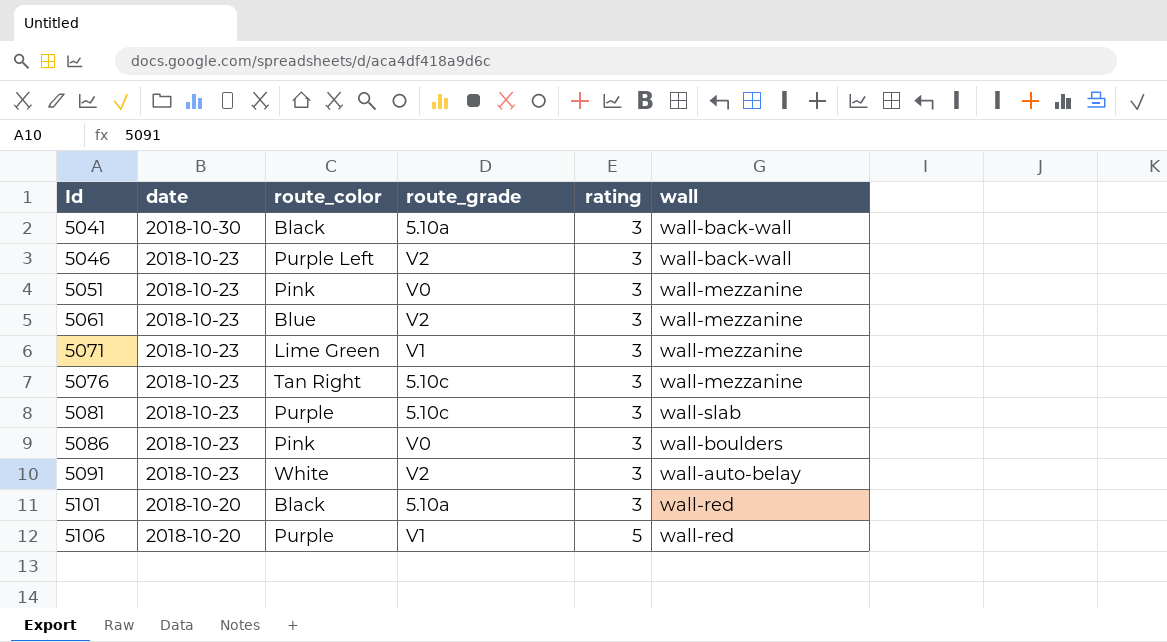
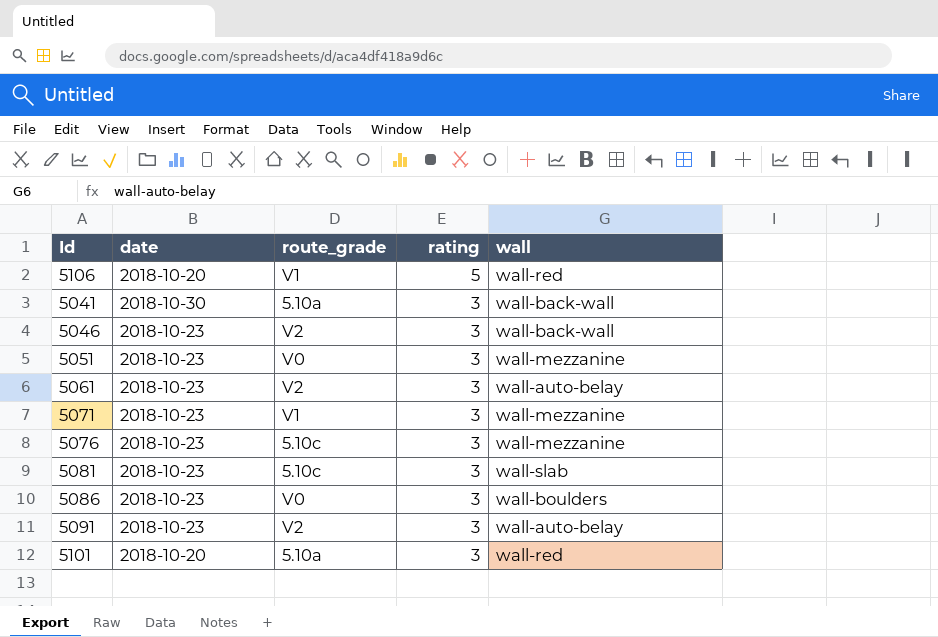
row order: Id ascending -> rating descending
column route_color | position: 3 -> none
5061 | wall: wall-mezzanine -> wall-auto-belay

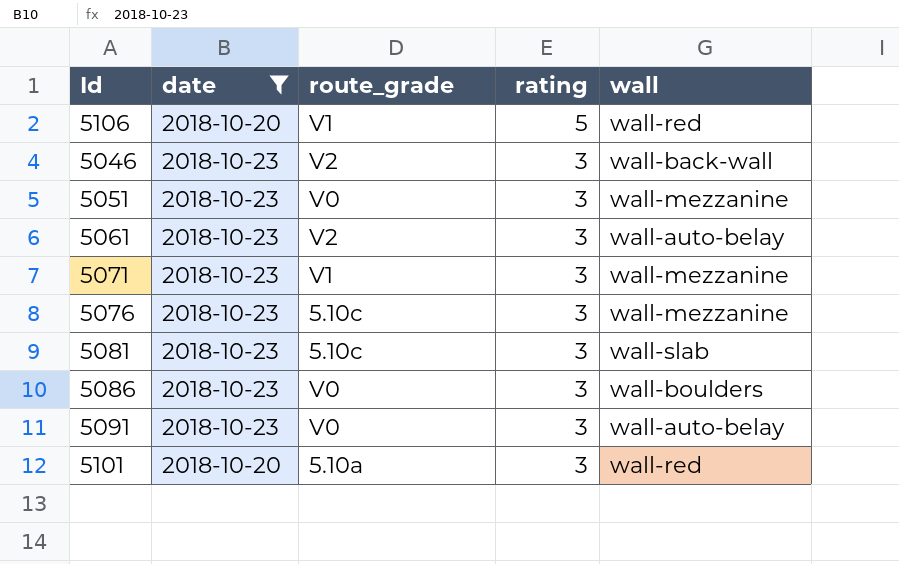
filter: none -> date != 2018-10-30
5091 | route_grade: V2 -> V0

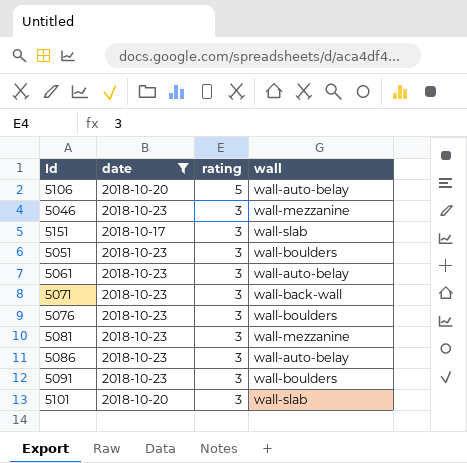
column route_grade | position: 3 -> none
5106 | wall: wall-red -> wall-auto-belay
5046 | wall: wall-back-wall -> wall-mezzanine
row 5151: none -> 2018-10-17 | 3 | wall-slab
5051 | wall: wall-mezzanine -> wall-boulders
5071 | wall: wall-mezzanine -> wall-back-wall
5076 | wall: wall-mezzanine -> wall-boulders
5081 | wall: wall-slab -> wall-mezzanine
5086 | wall: wall-boulders -> wall-auto-belay
5091 | wall: wall-auto-belay -> wall-boulders
5101 | wall: wall-red -> wall-slab

